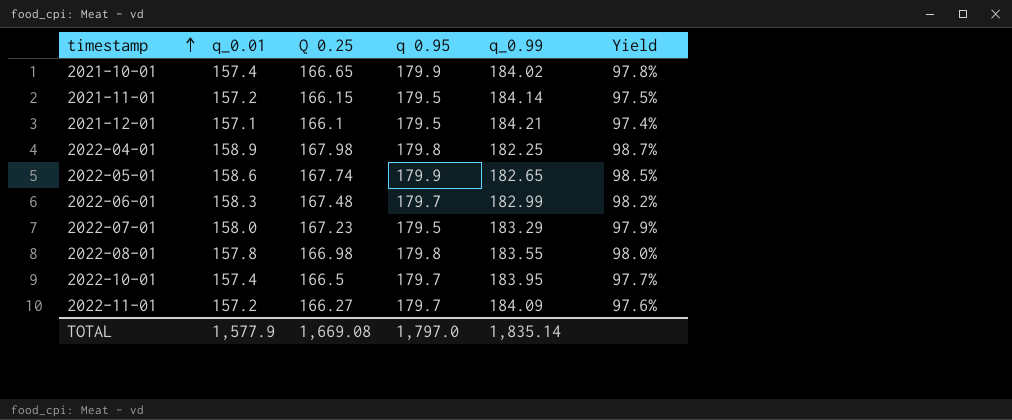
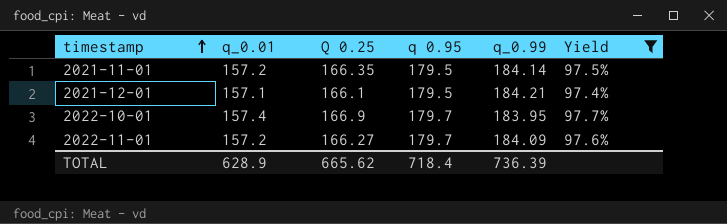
filter: none -> Yield <= 97.7%
2021-11-01 | Q 0.25: 166.15 -> 166.35
2022-10-01 | Q 0.25: 166.5 -> 166.9
TOTAL | q_0.01: 1,577.9 -> 628.9
TOTAL | Q 0.25: 1,669.08 -> 665.62
TOTAL | q 0.95: 1,797.0 -> 718.4
TOTAL | q_0.99: 1,835.14 -> 736.39

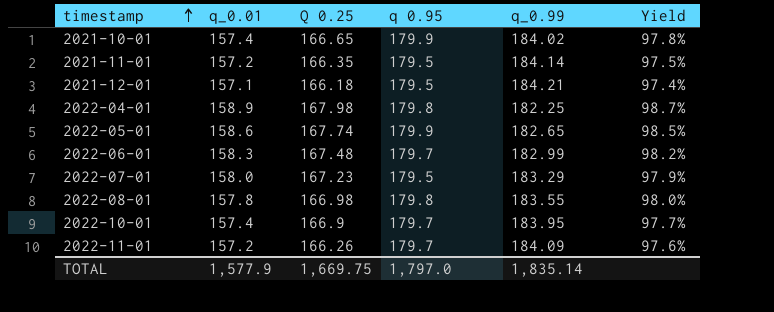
filter: Yield <= 97.7% -> none
2021-12-01 | Q 0.25: 166.1 -> 166.18
2022-11-01 | Q 0.25: 166.27 -> 166.26
TOTAL | q_0.01: 628.9 -> 1,577.9
TOTAL | Q 0.25: 665.62 -> 1,669.75
TOTAL | q 0.95: 718.4 -> 1,797.0
TOTAL | q_0.99: 736.39 -> 1,835.14

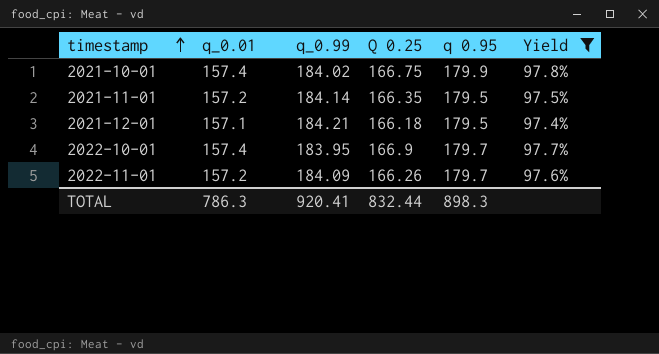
filter: none -> Yield <= 97.8%
column q_0.99 | position: 5 -> 3
2021-10-01 | Q 0.25: 166.65 -> 166.75
TOTAL | q_0.01: 1,577.9 -> 786.3
TOTAL | q_0.99: 1,835.14 -> 920.41
TOTAL | Q 0.25: 1,669.75 -> 832.44
TOTAL | q 0.95: 1,797.0 -> 898.3

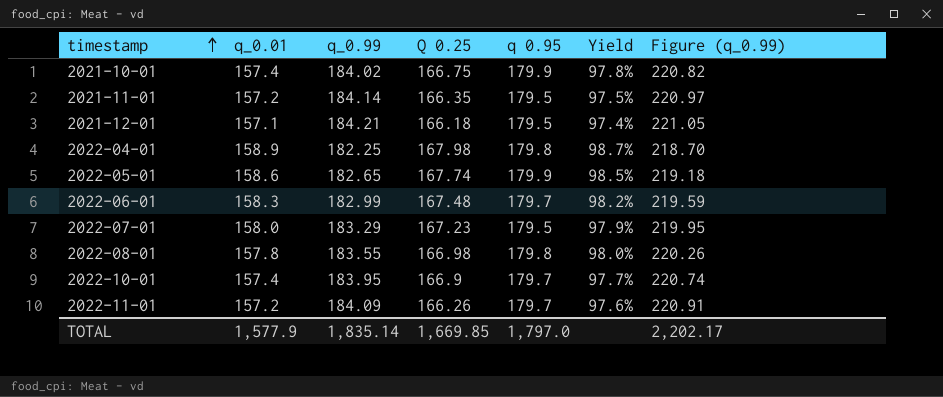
filter: Yield <= 97.8% -> none
column Figure (q_0.99) | formula: none -> [q_0.99] * 1.2
TOTAL | q_0.01: 786.3 -> 1,577.9
TOTAL | q_0.99: 920.41 -> 1,835.14
TOTAL | Q 0.25: 832.44 -> 1,669.85
TOTAL | q 0.95: 898.3 -> 1,797.0

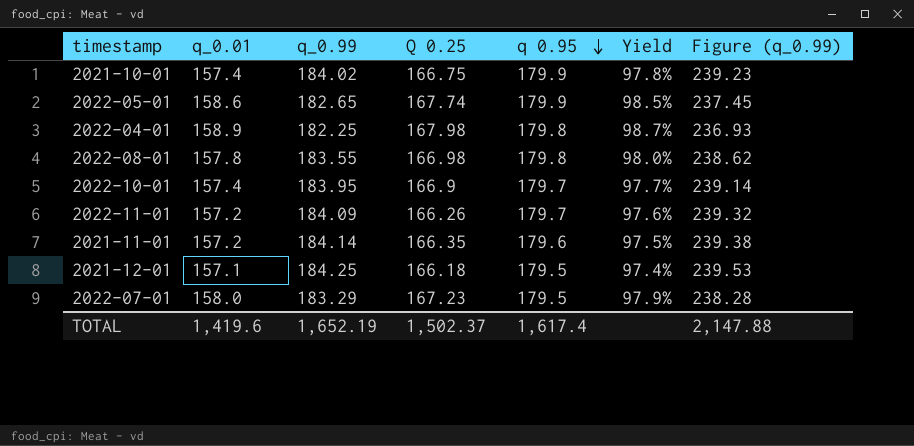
row order: timestamp ascending -> q 0.95 descending
column Figure (q_0.99) | formula: [q_0.99] * 1.2 -> [q_0.99] * 1.3
row 2022-06-01: 158.3 | 182.99 | 167.48 | 179.7 | 98.2% | 219.59 -> none
2021-11-01 | q 0.95: 179.5 -> 179.6
2021-12-01 | q_0.99: 184.21 -> 184.25
TOTAL | q_0.01: 1,577.9 -> 1,419.6
TOTAL | q_0.99: 1,835.14 -> 1,652.19
TOTAL | Q 0.25: 1,669.85 -> 1,502.37
TOTAL | q 0.95: 1,797.0 -> 1,617.4
TOTAL | Figure (q_0.99): 2,202.17 -> 2,147.88

